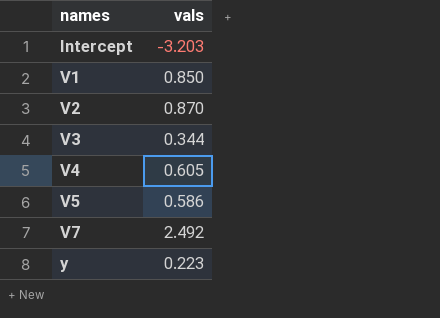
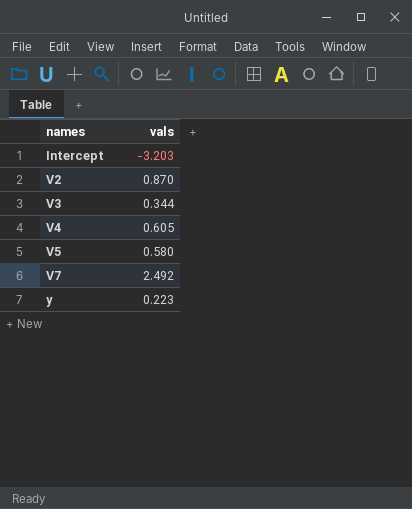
row V1: 0.850 -> none
V5 | vals: 0.586 -> 0.580

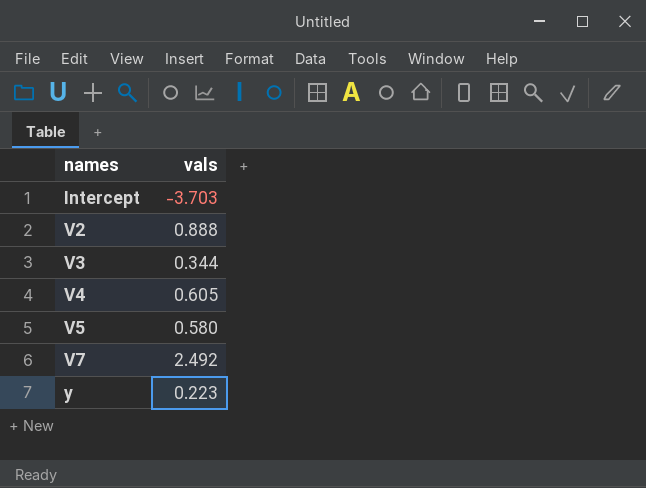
Intercept | vals: -3.203 -> -3.703
V2 | vals: 0.870 -> 0.888

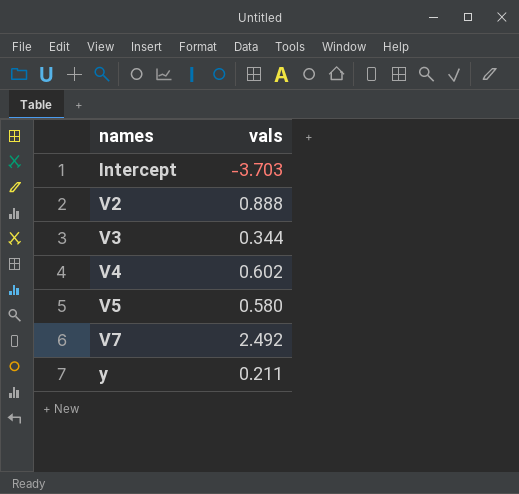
V4 | vals: 0.605 -> 0.602
y | vals: 0.223 -> 0.211

